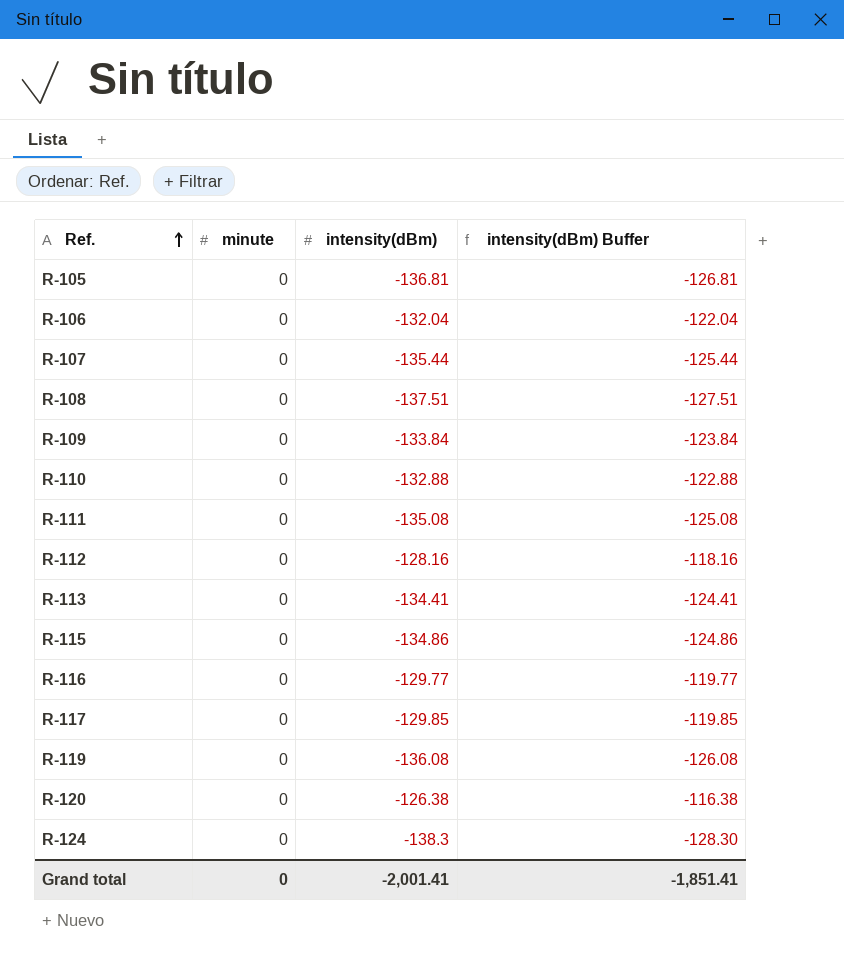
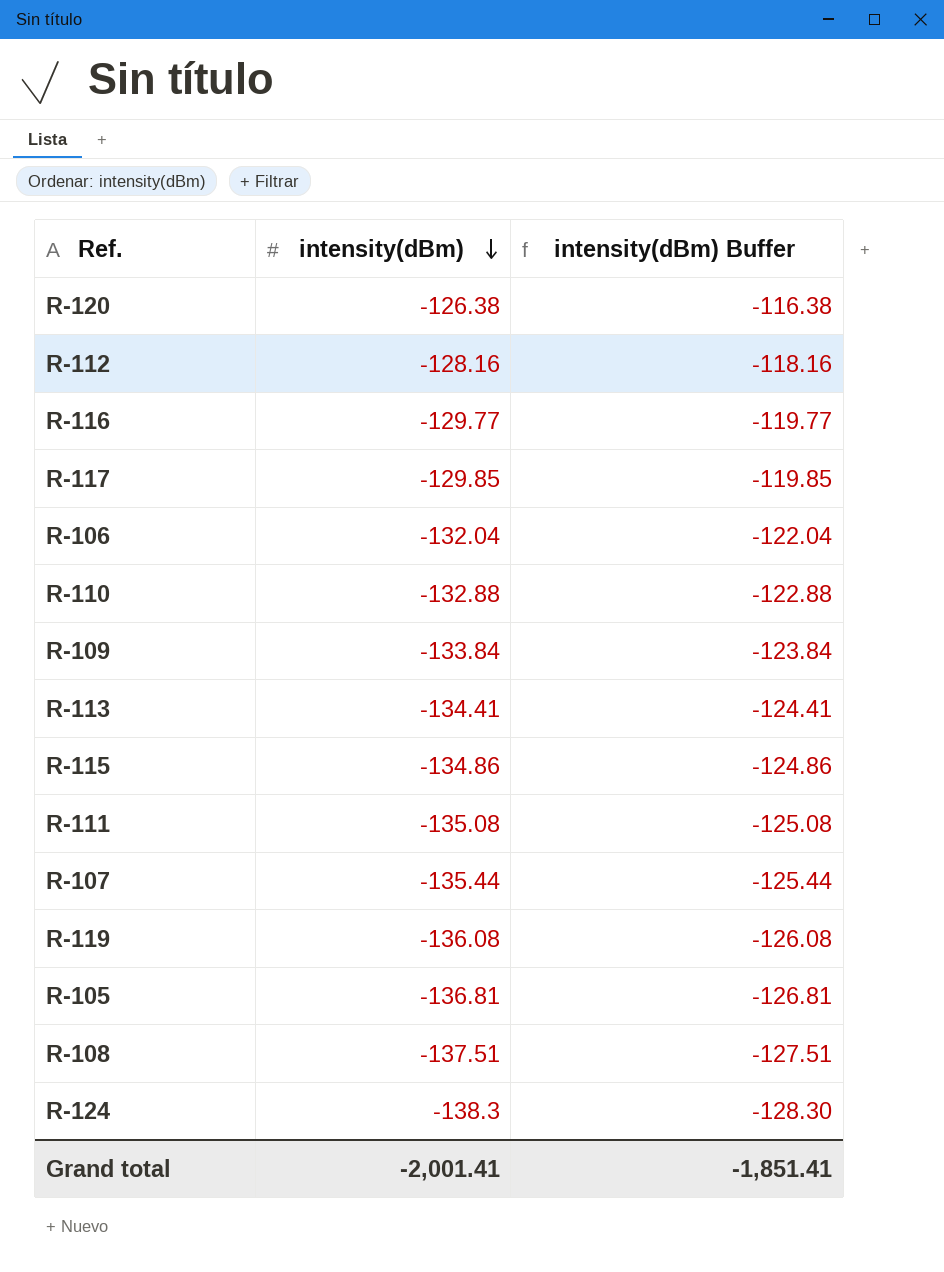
row order: Ref. ascending -> intensity(dBm) descending
column minute | position: 2 -> none

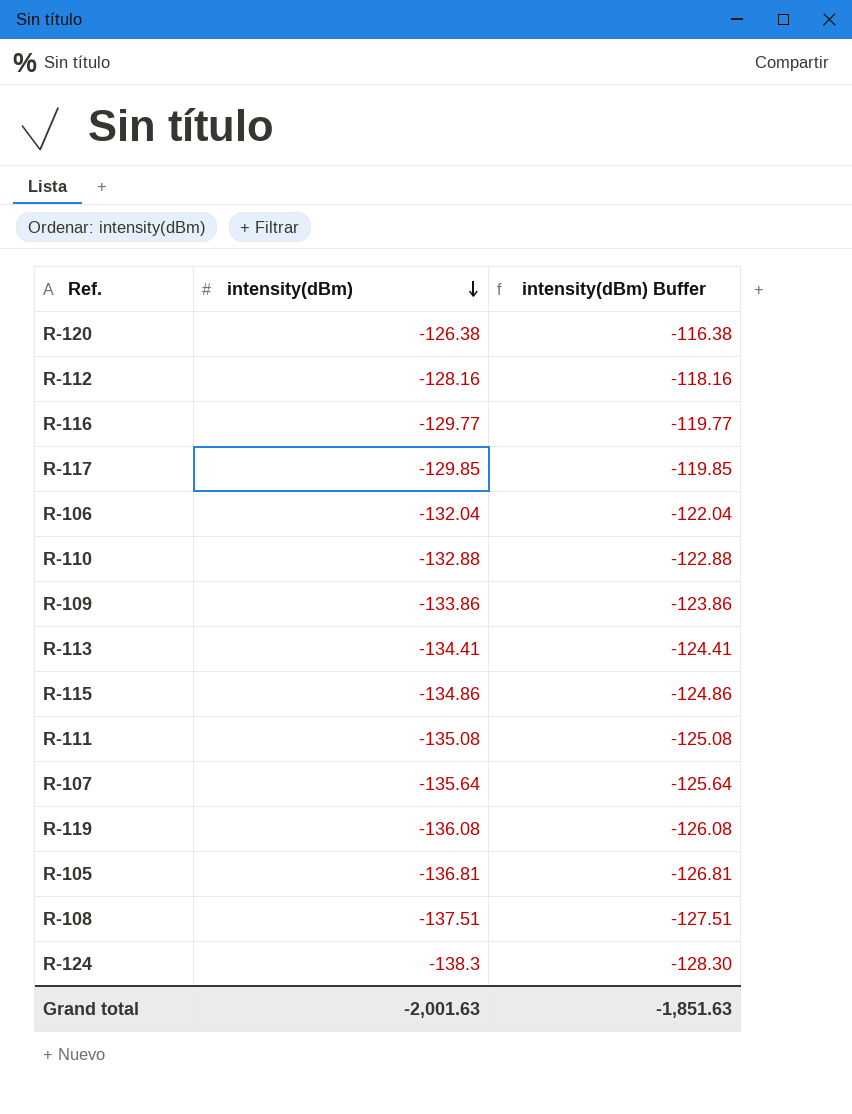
R-109 | intensity(dBm): -133.84 -> -133.86
R-109 | intensity(dBm) Buffer: -123.84 -> -123.86
R-107 | intensity(dBm): -135.44 -> -135.64
R-107 | intensity(dBm) Buffer: -125.44 -> -125.64
Grand total | intensity(dBm): -2,001.41 -> -2,001.63
Grand total | intensity(dBm) Buffer: -1,851.41 -> -1,851.63

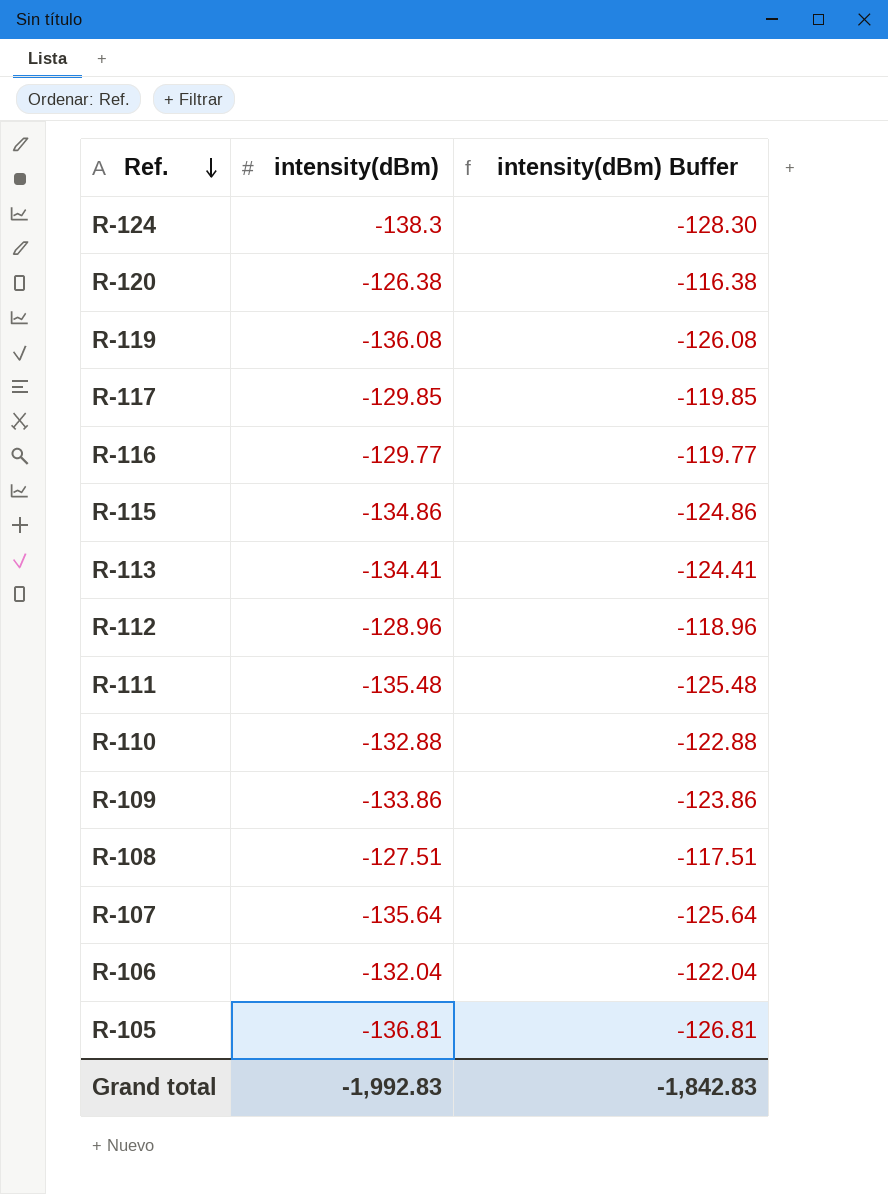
row order: intensity(dBm) descending -> Ref. descending
R-112 | intensity(dBm): -128.16 -> -128.96
R-112 | intensity(dBm) Buffer: -118.16 -> -118.96
R-111 | intensity(dBm): -135.08 -> -135.48
R-111 | intensity(dBm) Buffer: -125.08 -> -125.48
R-108 | intensity(dBm): -137.51 -> -127.51
R-108 | intensity(dBm) Buffer: -127.51 -> -117.51
Grand total | intensity(dBm): -2,001.63 -> -1,992.83
Grand total | intensity(dBm) Buffer: -1,851.63 -> -1,842.83

